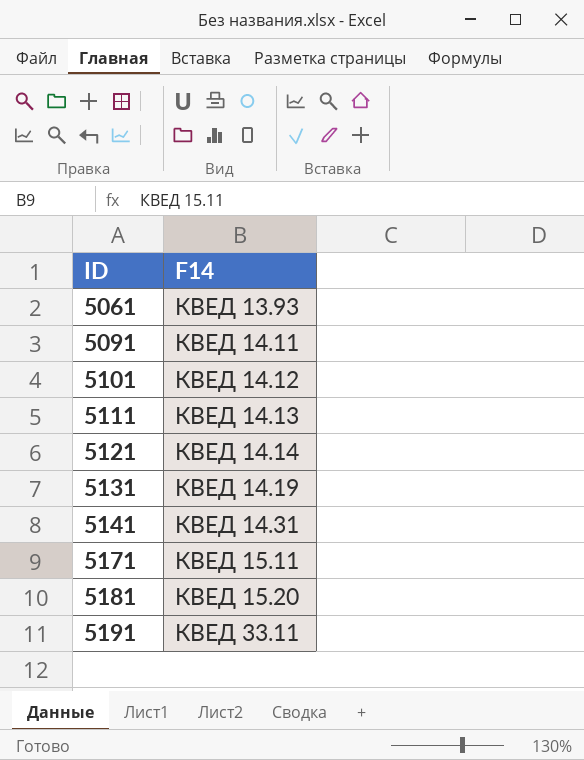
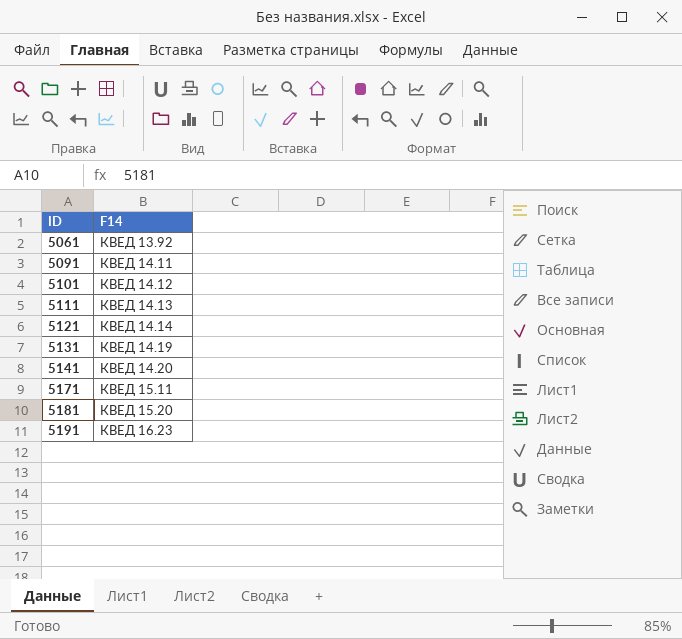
5061 | F14: КВЕД 13.93 -> КВЕД 13.92
5141 | F14: КВЕД 14.31 -> КВЕД 14.20
5191 | F14: КВЕД 33.11 -> КВЕД 16.23

